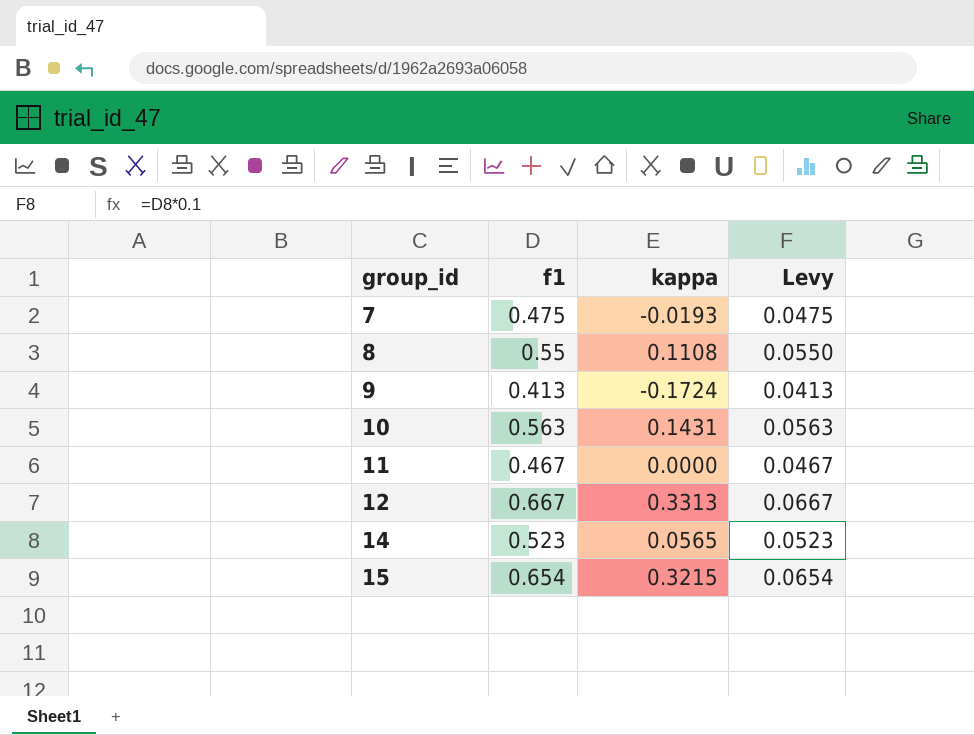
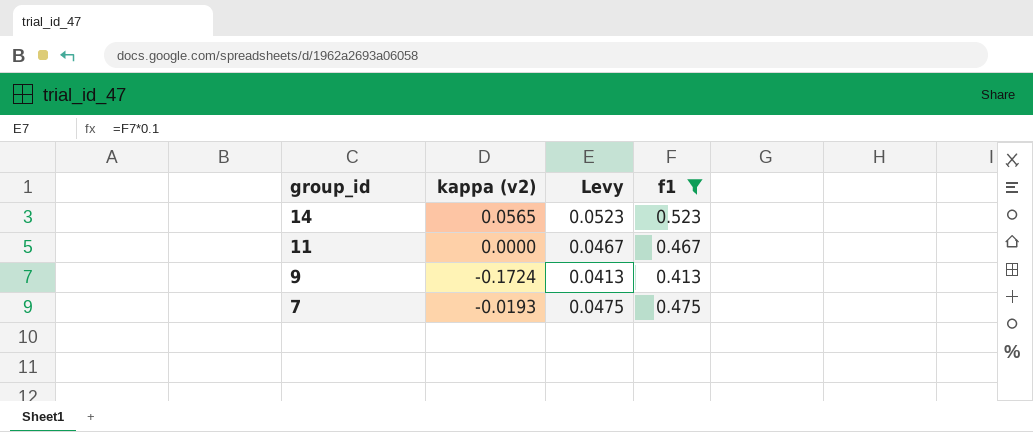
filter: none -> f1 <= 0.523
row order: group_id ascending -> group_id descending
column name: kappa -> kappa (v2)
column f1 | position: 2 -> 4

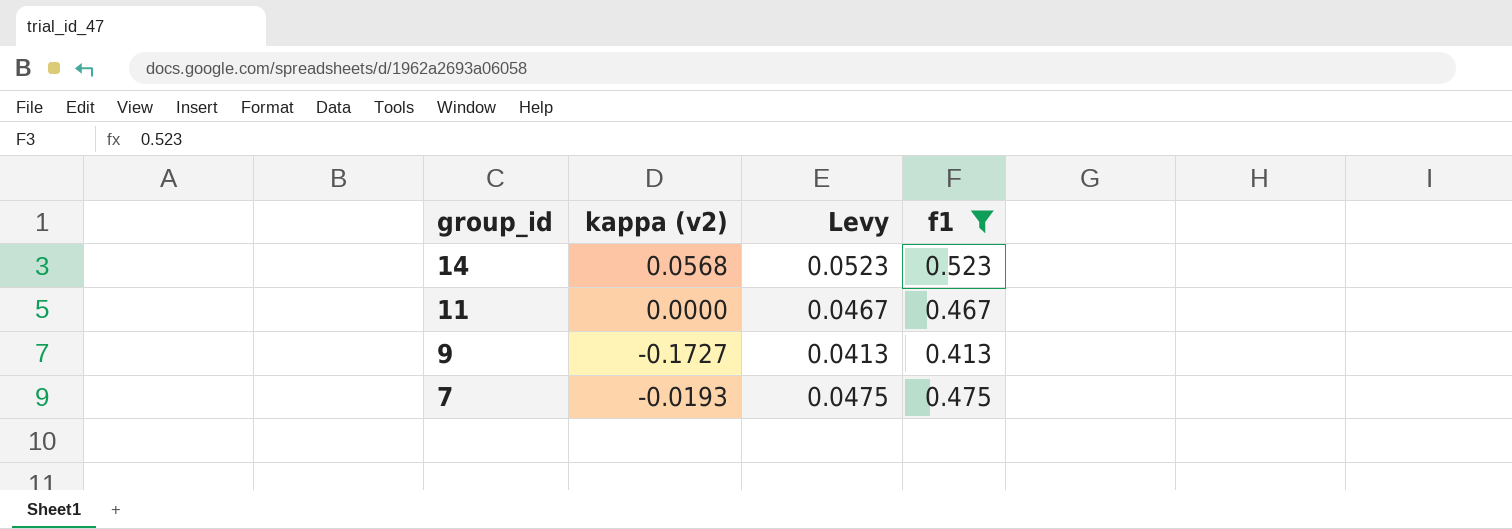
14 | kappa (v2): 0.0565 -> 0.0568
9 | kappa (v2): -0.1724 -> -0.1727

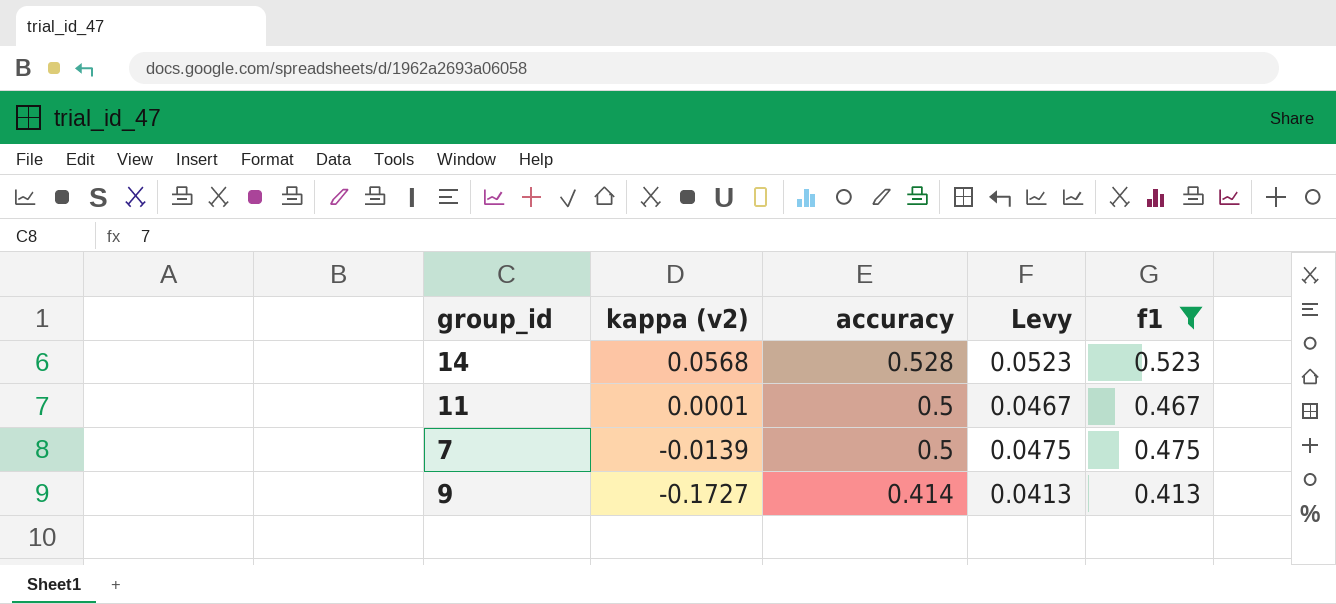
row order: group_id descending -> kappa (v2) descending
column accuracy | position: none -> 3
11 | kappa (v2): 0.0000 -> 0.0001
7 | kappa (v2): -0.0193 -> -0.0139

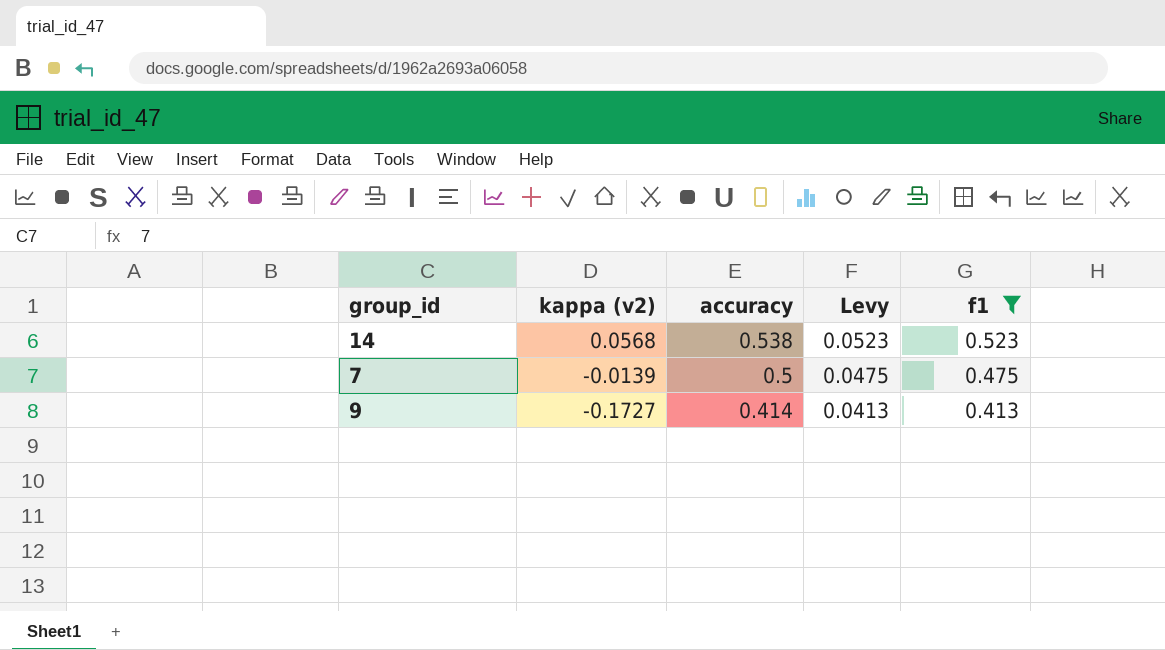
row 11: 0.0001 | 0.5 | 0.0467 | 0.467 -> none
14 | accuracy: 0.528 -> 0.538

